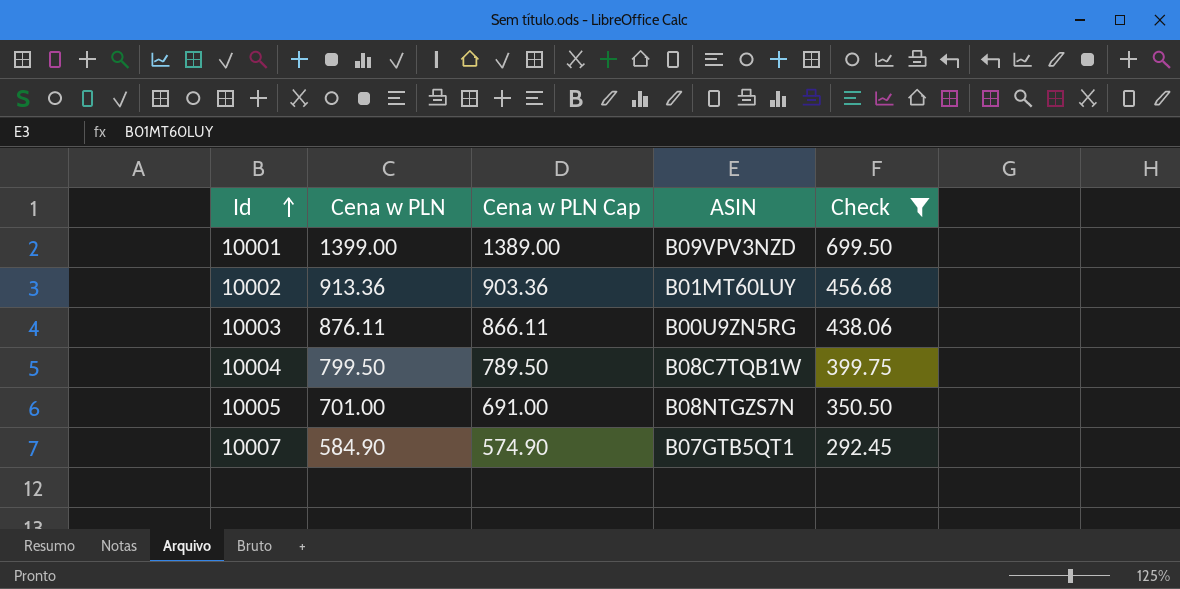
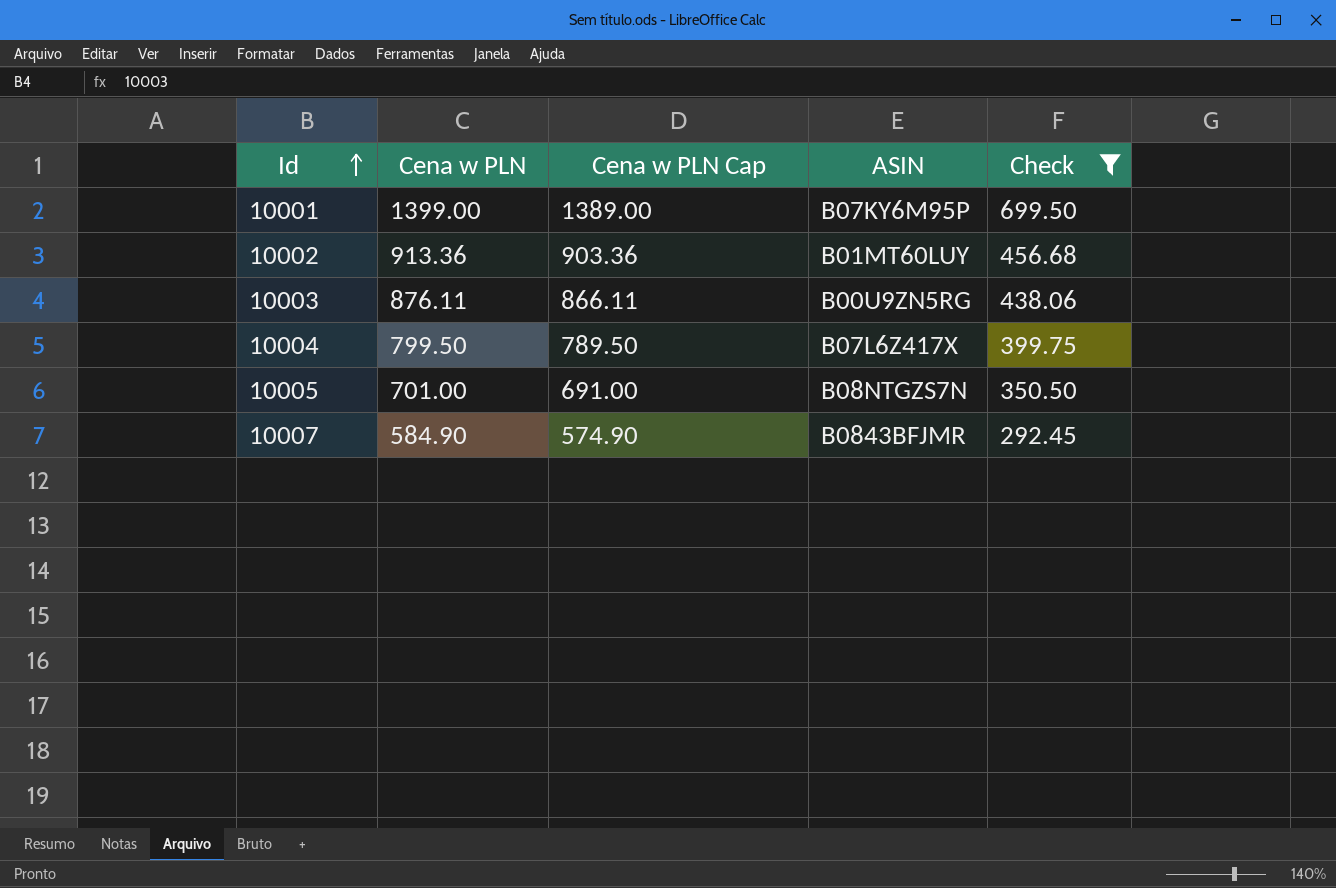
10001 | ASIN: B09VPV3NZD -> B07KY6M95P
10004 | ASIN: B08C7TQB1W -> B07L6Z417X
10007 | ASIN: B07GTB5QT1 -> B0843BFJMR

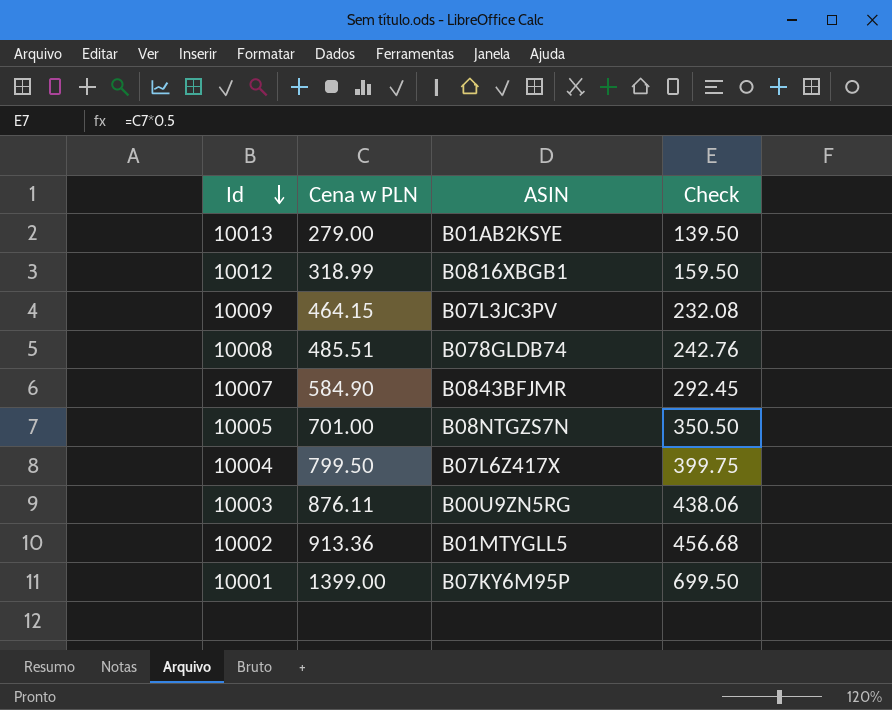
filter: Check >= 292.45 -> none
row order: Id ascending -> Id descending
column Cena w PLN Cap | formula: [Cena w PLN] - 10 -> none
10002 | ASIN: B01MT60LUY -> B01MTYGLL5

